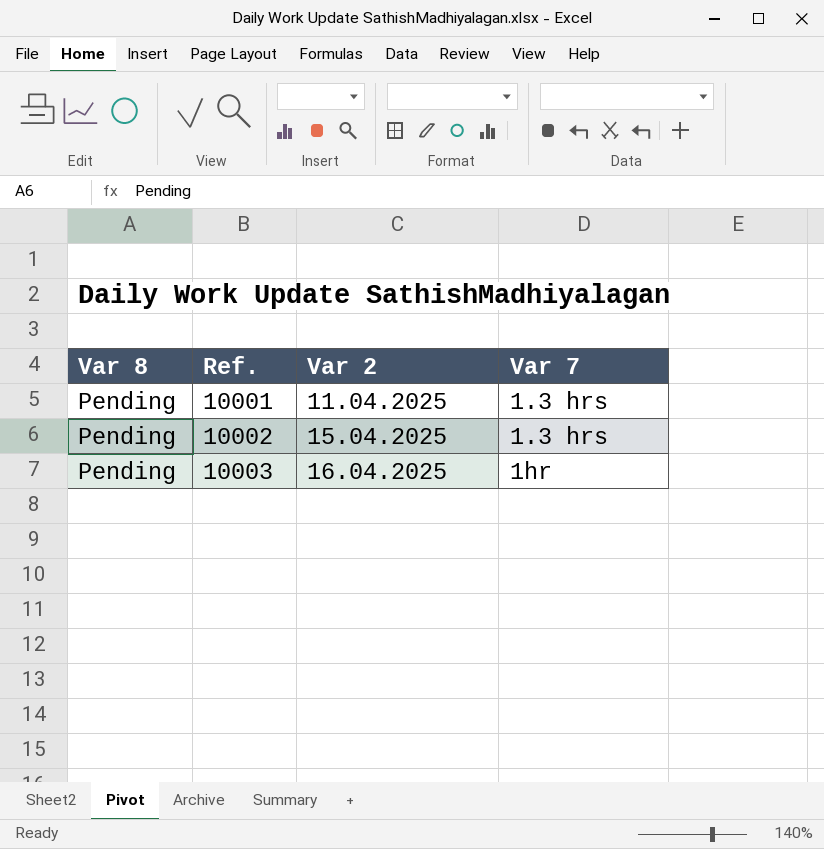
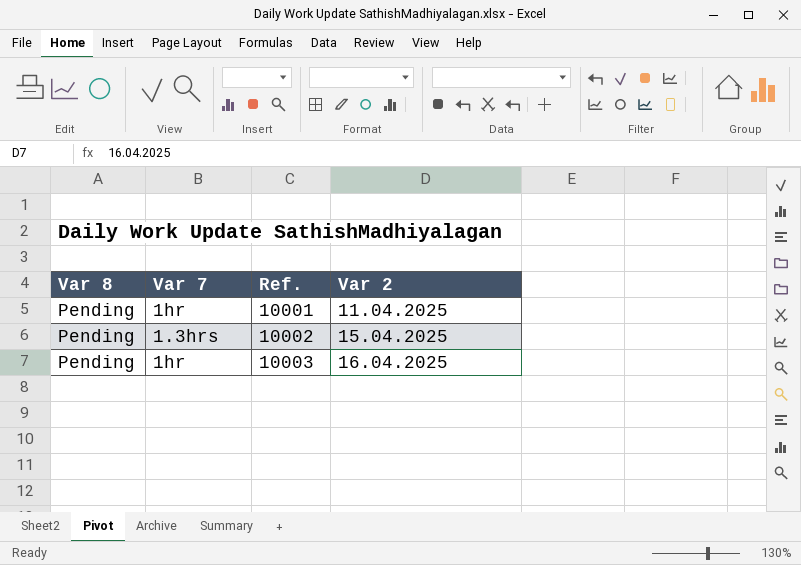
column Var 7 | position: 4 -> 2
10001 | Var 7: 1.3 hrs -> 1hr
10002 | Var 7: 1.3 hrs -> 1.3hrs

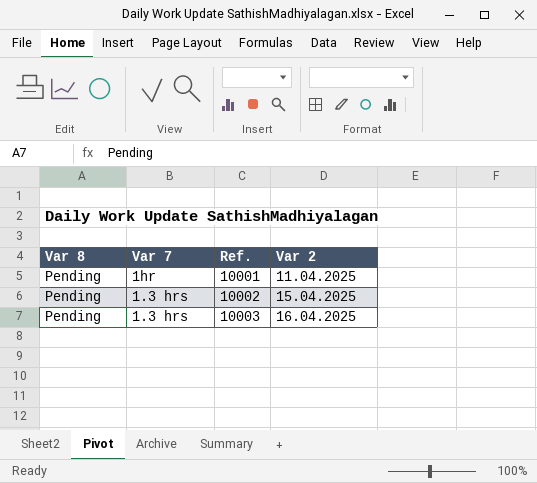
10002 | Var 7: 1.3hrs -> 1.3 hrs
10003 | Var 7: 1hr -> 1.3 hrs

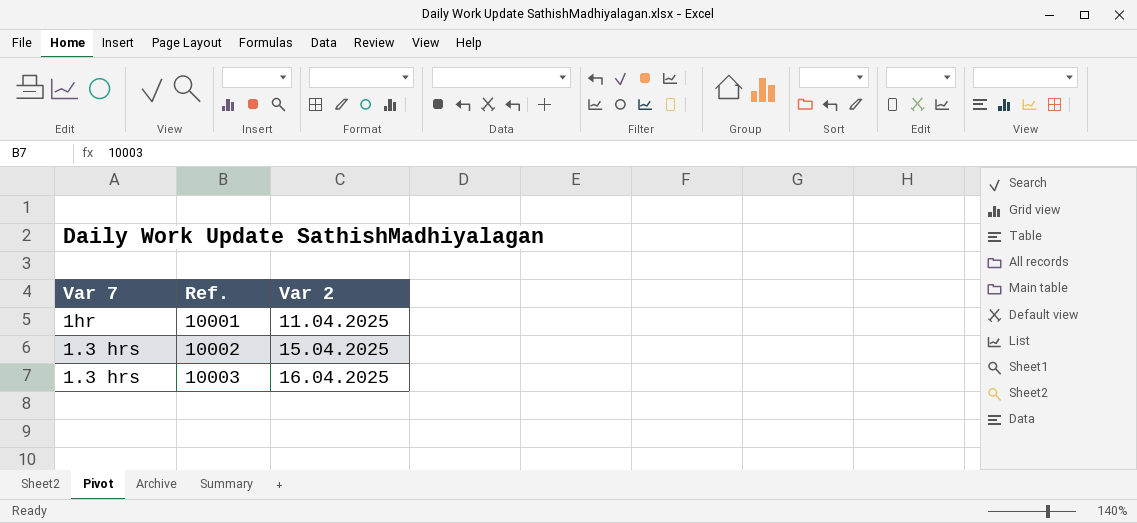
column Var 8 | position: 1 -> none

